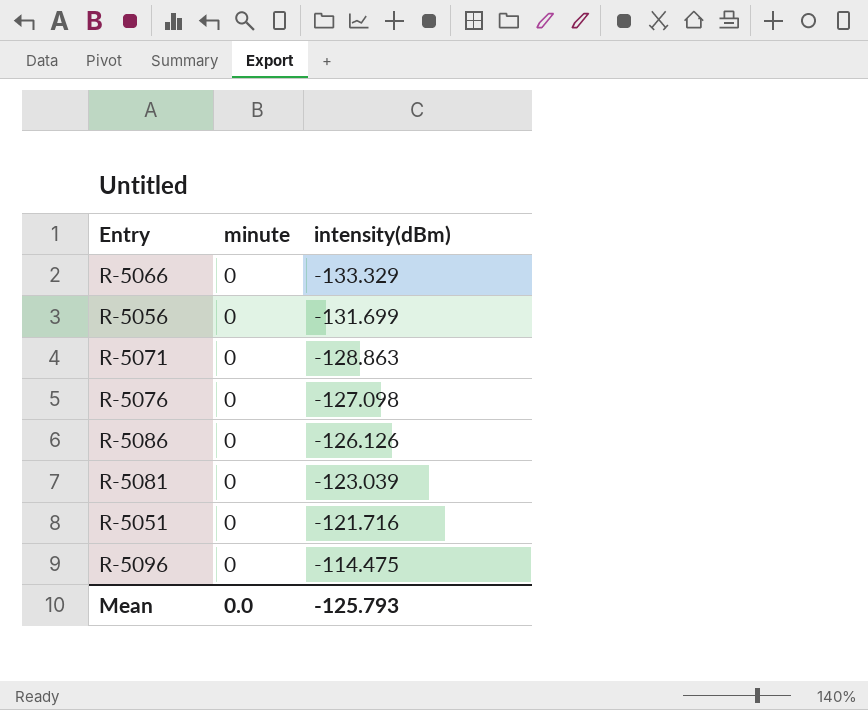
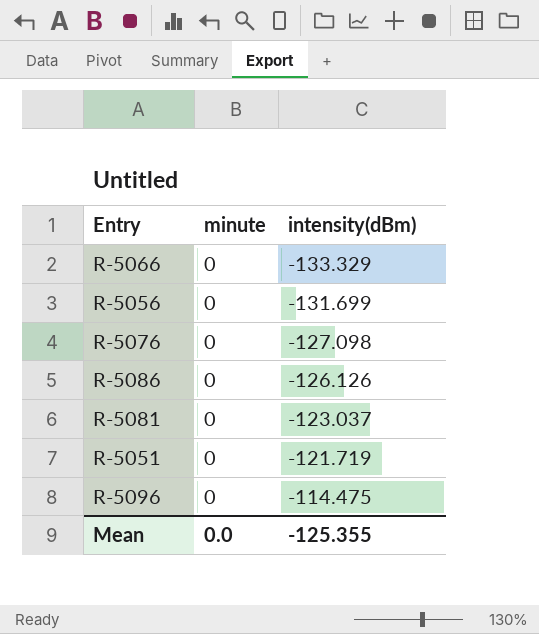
row R-5071: 0 | -128.863 -> none
R-5081 | intensity(dBm): -123.039 -> -123.037
R-5051 | intensity(dBm): -121.716 -> -121.719
Mean | intensity(dBm): -125.793 -> -125.355

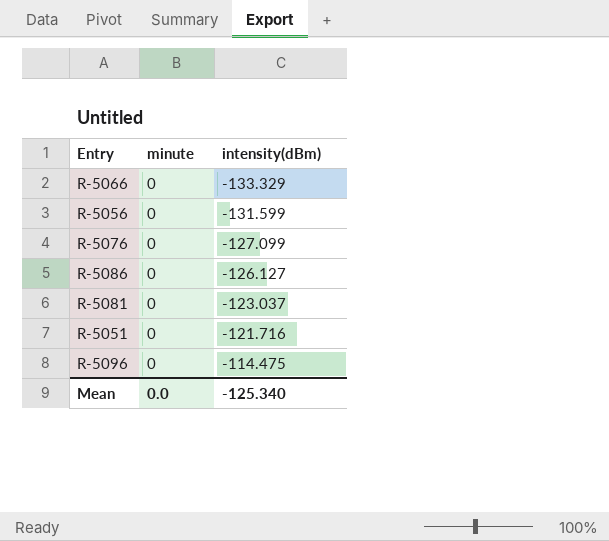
R-5056 | intensity(dBm): -131.699 -> -131.599
R-5076 | intensity(dBm): -127.098 -> -127.099
R-5086 | intensity(dBm): -126.126 -> -126.127
R-5051 | intensity(dBm): -121.719 -> -121.716
Mean | intensity(dBm): -125.355 -> -125.340

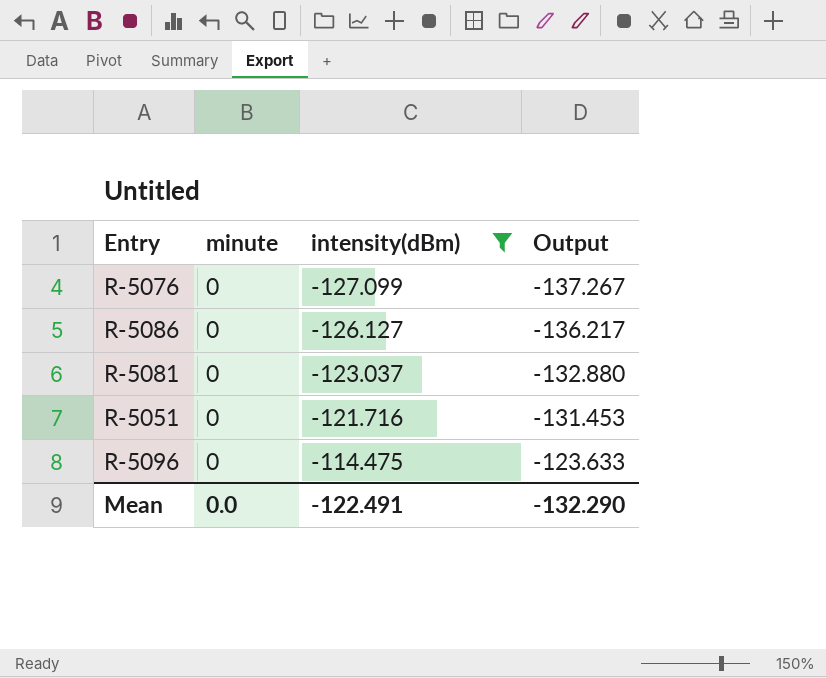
filter: none -> intensity(dBm) >= -127.099
column Output | formula: none -> [intensity(dBm)] * 1.08
Mean | intensity(dBm): -125.340 -> -122.491

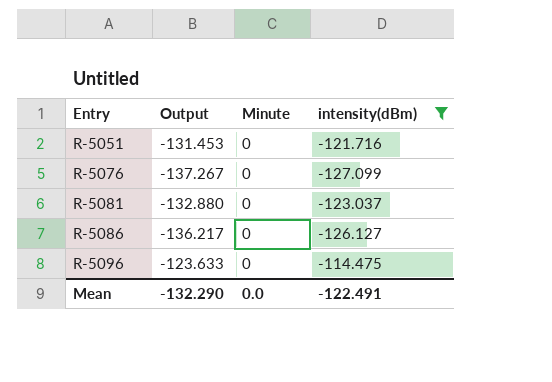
row order: intensity(dBm) ascending -> Entry ascending
column Output | position: 4 -> 2
column name: minute -> Minute

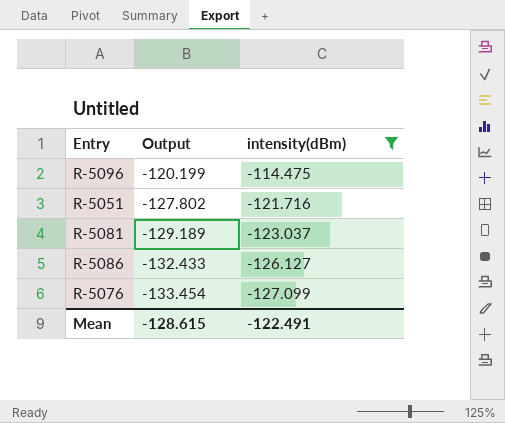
row order: Entry ascending -> Output descending
column Minute | position: 3 -> none
column Output | formula: [intensity(dBm)] * 1.08 -> [intensity(dBm)] * 1.05
Mean | Output: -132.290 -> -128.615

